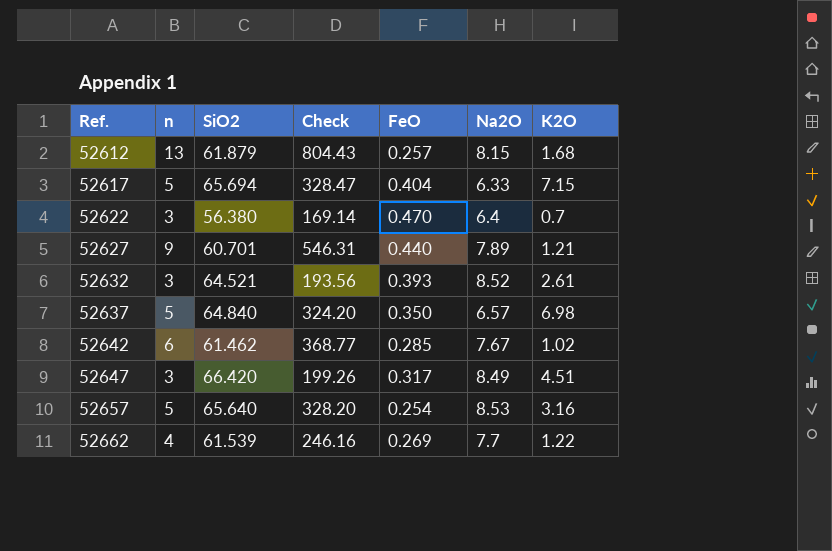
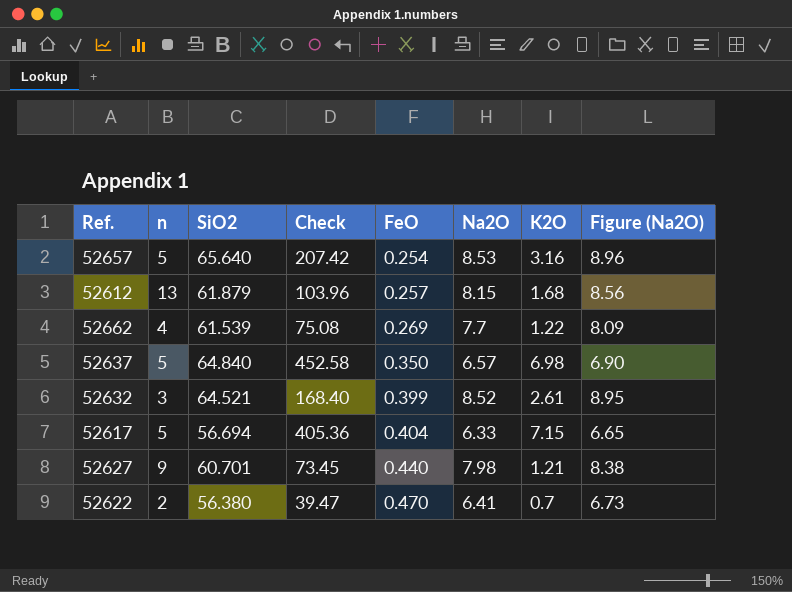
row order: Ref. ascending -> FeO ascending
column Check | formula: [n] * [SiO2] -> [SiO2] * [K2O]
column Figure (Na2O) | formula: none -> [Na2O] * 1.05
row 52642: 6 | 61.462 | 368.77 | 0.285 | 7.67 | 1.02 -> none
row 52647: 3 | 66.420 | 199.26 | 0.317 | 8.49 | 4.51 -> none
52632 | FeO: 0.393 -> 0.399
52617 | SiO2: 65.694 -> 56.694
52627 | Na2O: 7.89 -> 7.98
52622 | n: 3 -> 2
52622 | Na2O: 6.4 -> 6.41

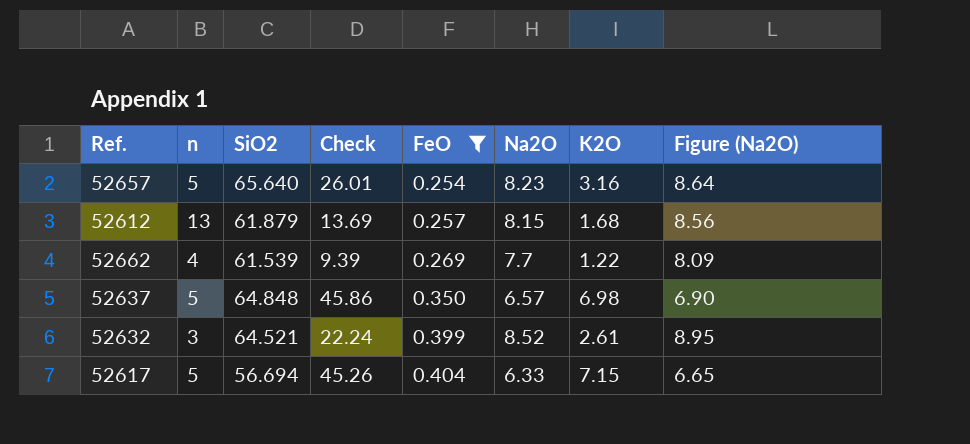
filter: none -> FeO <= 0.404
column Check | formula: [SiO2] * [K2O] -> [Na2O] * [K2O]
52657 | Na2O: 8.53 -> 8.23
52657 | Figure (Na2O): 8.96 -> 8.64
52637 | SiO2: 64.840 -> 64.848

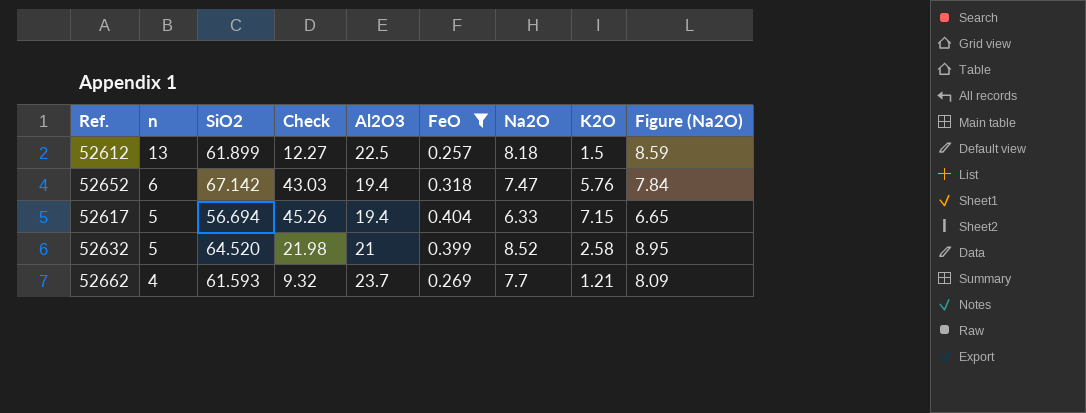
row order: FeO ascending -> n descending
column Al2O3 | position: none -> 5
row 52657: 5 | 65.640 | 26.01 | 0.254 | 8.23 | 3.16 | 8.64 -> none
row 52637: 5 | 64.848 | 45.86 | 0.350 | 6.57 | 6.98 | 6.90 -> none
52612 | SiO2: 61.879 -> 61.899
52612 | Check: 13.69 -> 12.27
52612 | Na2O: 8.15 -> 8.18
52612 | K2O: 1.68 -> 1.5
52612 | Figure (Na2O): 8.56 -> 8.59
row 52652: none -> 6 | 67.142 | 43.03 | 19.4 | 0.318 | 7.47 | 5.76 | 7.84
52632 | n: 3 -> 5
52632 | SiO2: 64.521 -> 64.520
52632 | Check: 22.24 -> 21.98
52632 | K2O: 2.61 -> 2.58
52662 | SiO2: 61.539 -> 61.593
52662 | Check: 9.39 -> 9.32
52662 | K2O: 1.22 -> 1.21

